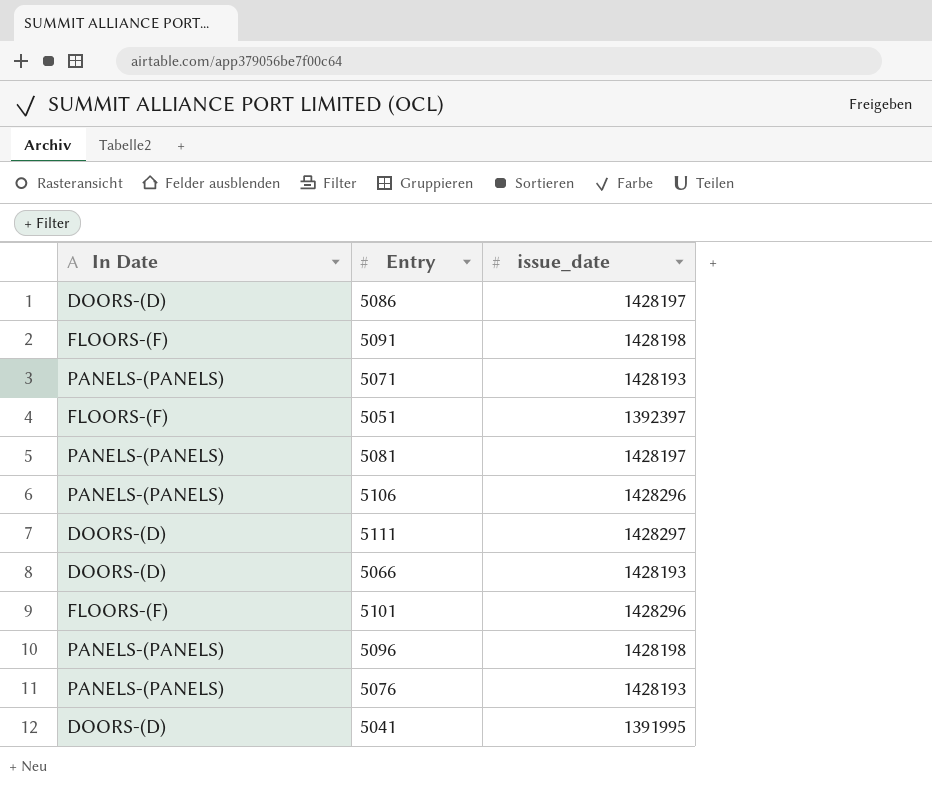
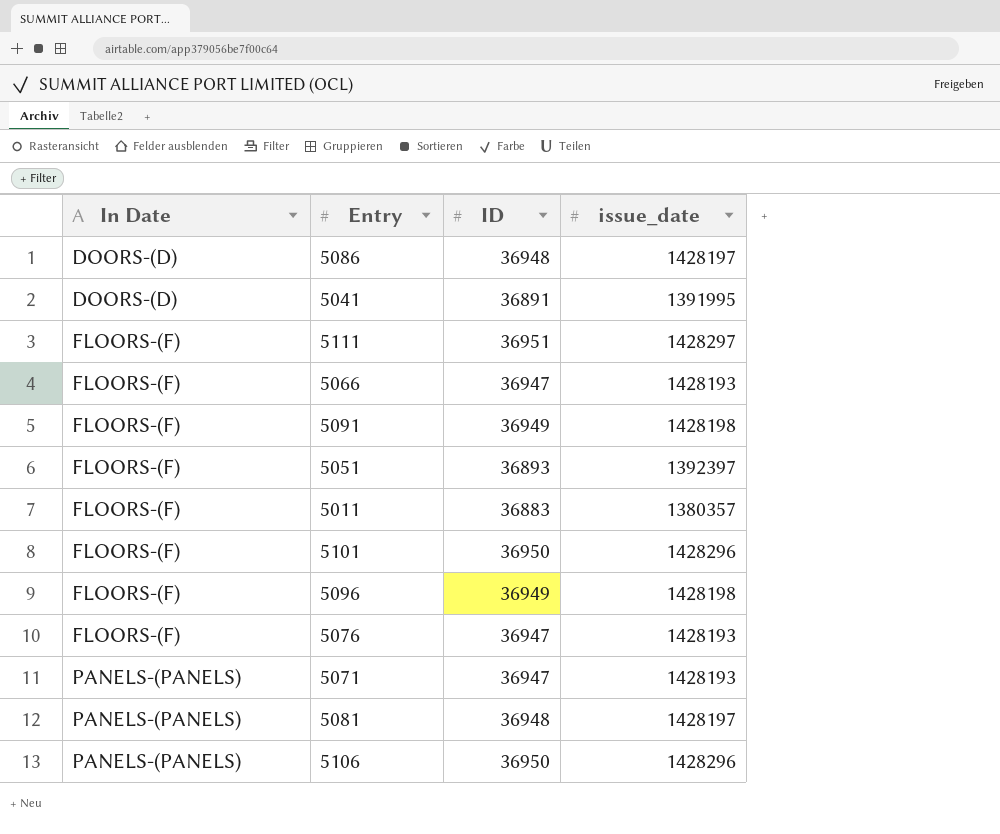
row order: none -> In Date ascending
column ID | position: none -> 3
5111 | In Date: DOORS-(D) -> FLOORS-(F)
5066 | In Date: DOORS-(D) -> FLOORS-(F)
row 5011: none -> FLOORS-(F) | 36883 | 1380357
5096 | In Date: PANELS-(PANELS) -> FLOORS-(F)
5076 | In Date: PANELS-(PANELS) -> FLOORS-(F)

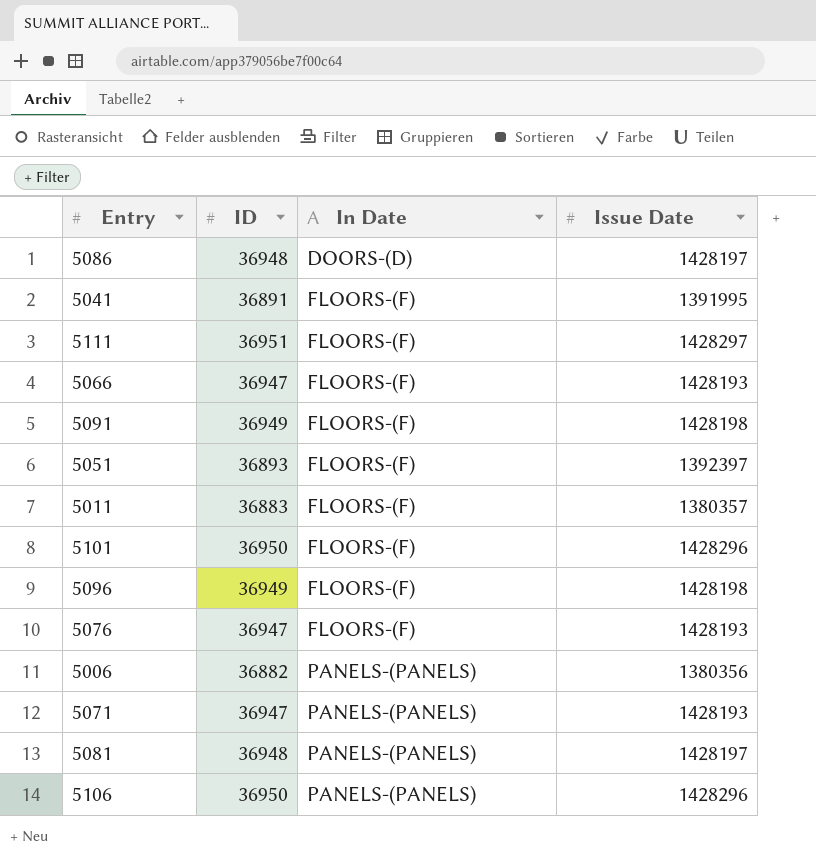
column In Date | position: 1 -> 3
column name: issue_date -> Issue Date
5041 | In Date: DOORS-(D) -> FLOORS-(F)
row 5006: none -> 36882 | PANELS-(PANELS) | 1380356

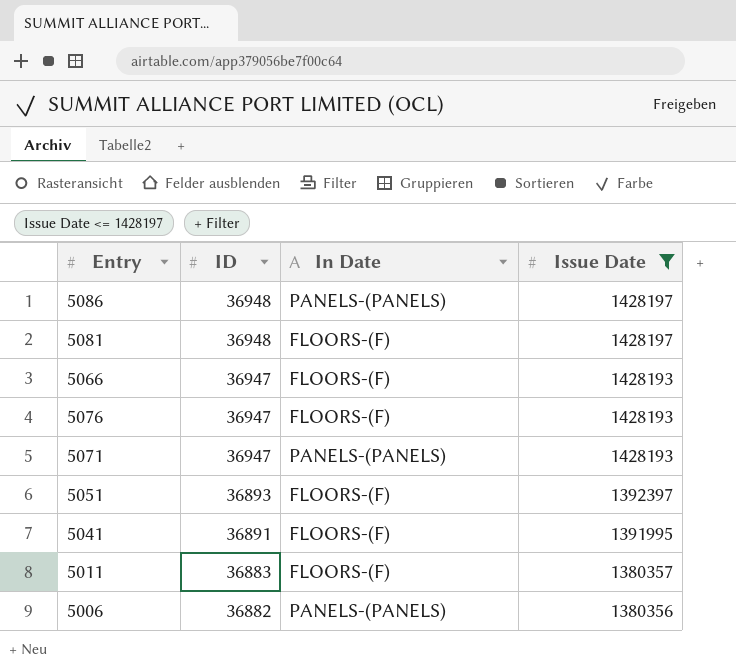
filter: none -> Issue Date <= 1428197
row order: In Date ascending -> ID descending
5086 | In Date: DOORS-(D) -> PANELS-(PANELS)
5081 | In Date: PANELS-(PANELS) -> FLOORS-(F)

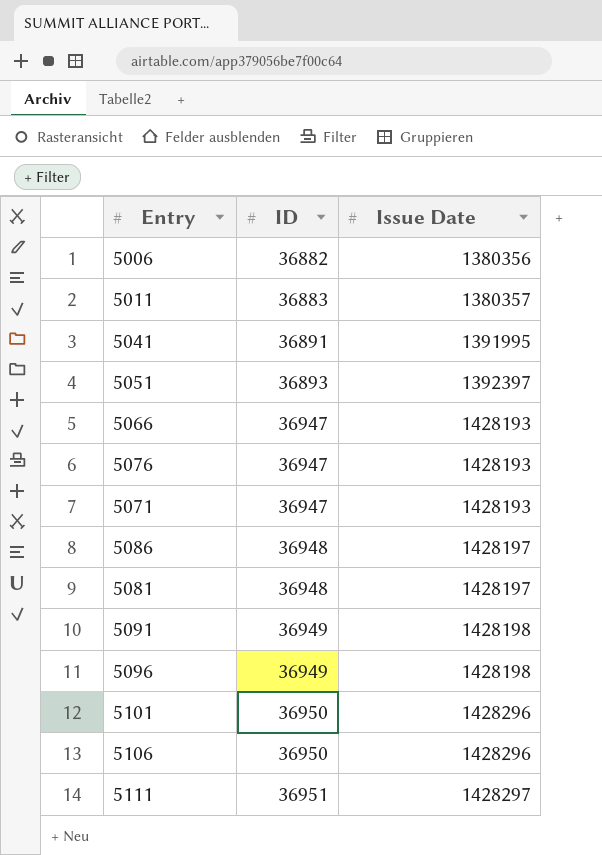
filter: Issue Date <= 1428197 -> none
row order: ID descending -> ID ascending
column In Date | position: 3 -> none

